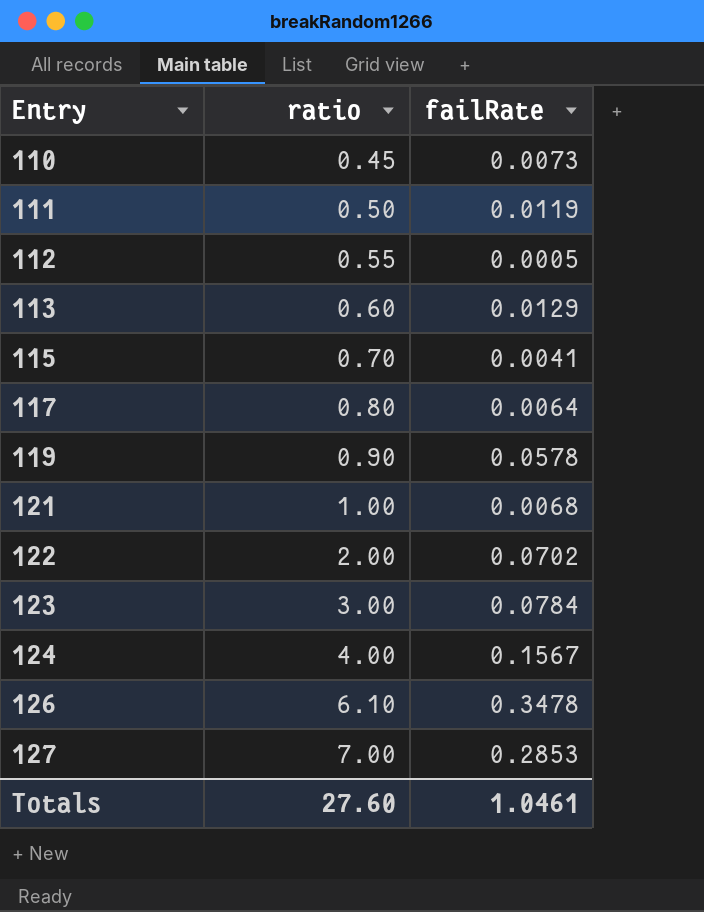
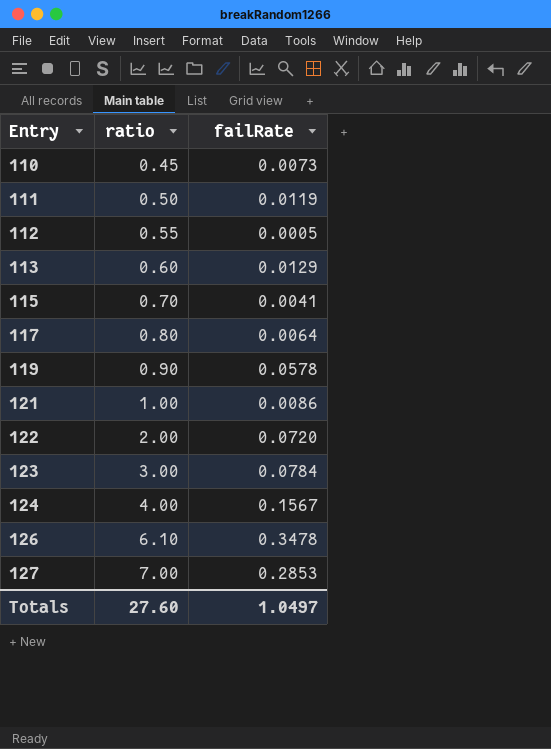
121 | failRate: 0.0068 -> 0.0086
122 | failRate: 0.0702 -> 0.0720
Totals | failRate: 1.0461 -> 1.0497

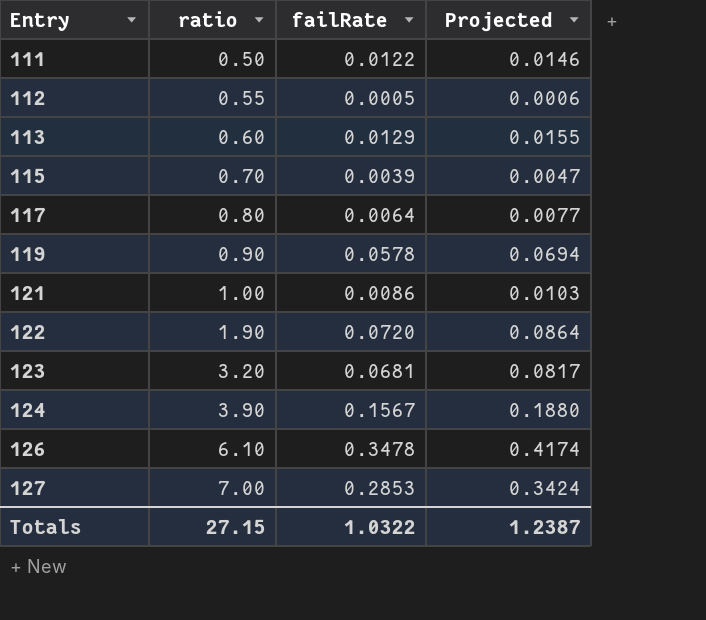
column Projected | formula: none -> [failRate] * 1.2
row 110: 0.45 | 0.0073 -> none
111 | failRate: 0.0119 -> 0.0122
115 | failRate: 0.0041 -> 0.0039
122 | ratio: 2.00 -> 1.90
123 | ratio: 3.00 -> 3.20
123 | failRate: 0.0784 -> 0.0681
124 | ratio: 4.00 -> 3.90
Totals | ratio: 27.60 -> 27.15
Totals | failRate: 1.0497 -> 1.0322

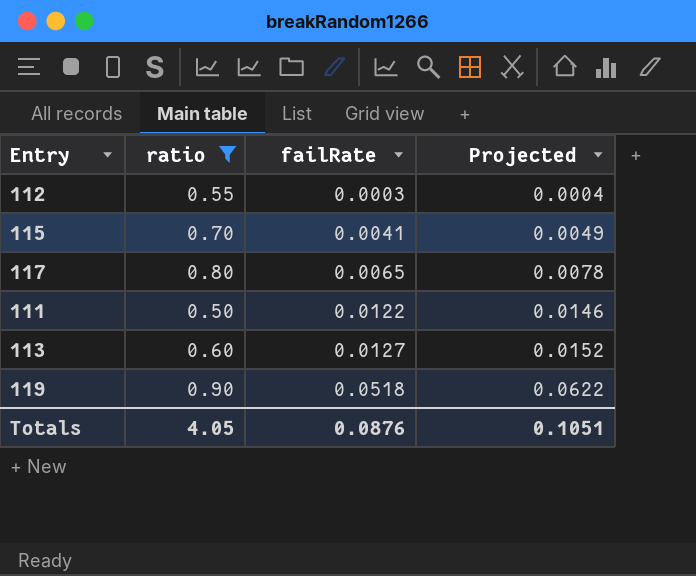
filter: none -> ratio <= 0.90
row order: Entry ascending -> failRate ascending
112 | failRate: 0.0005 -> 0.0003
112 | Projected: 0.0006 -> 0.0004
115 | failRate: 0.0039 -> 0.0041
115 | Projected: 0.0047 -> 0.0049
117 | failRate: 0.0064 -> 0.0065
117 | Projected: 0.0077 -> 0.0078
113 | failRate: 0.0129 -> 0.0127
113 | Projected: 0.0155 -> 0.0152
119 | failRate: 0.0578 -> 0.0518
119 | Projected: 0.0694 -> 0.0622
Totals | ratio: 27.15 -> 4.05
Totals | failRate: 1.0322 -> 0.0876
Totals | Projected: 1.2387 -> 0.1051

